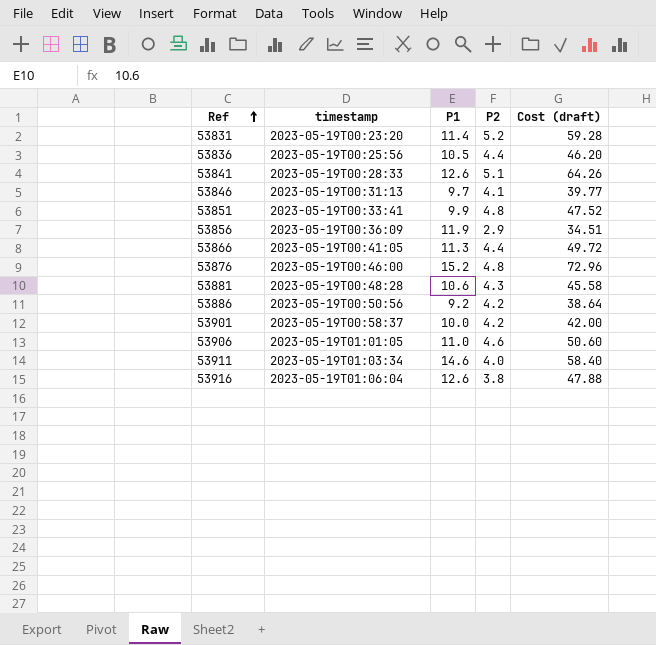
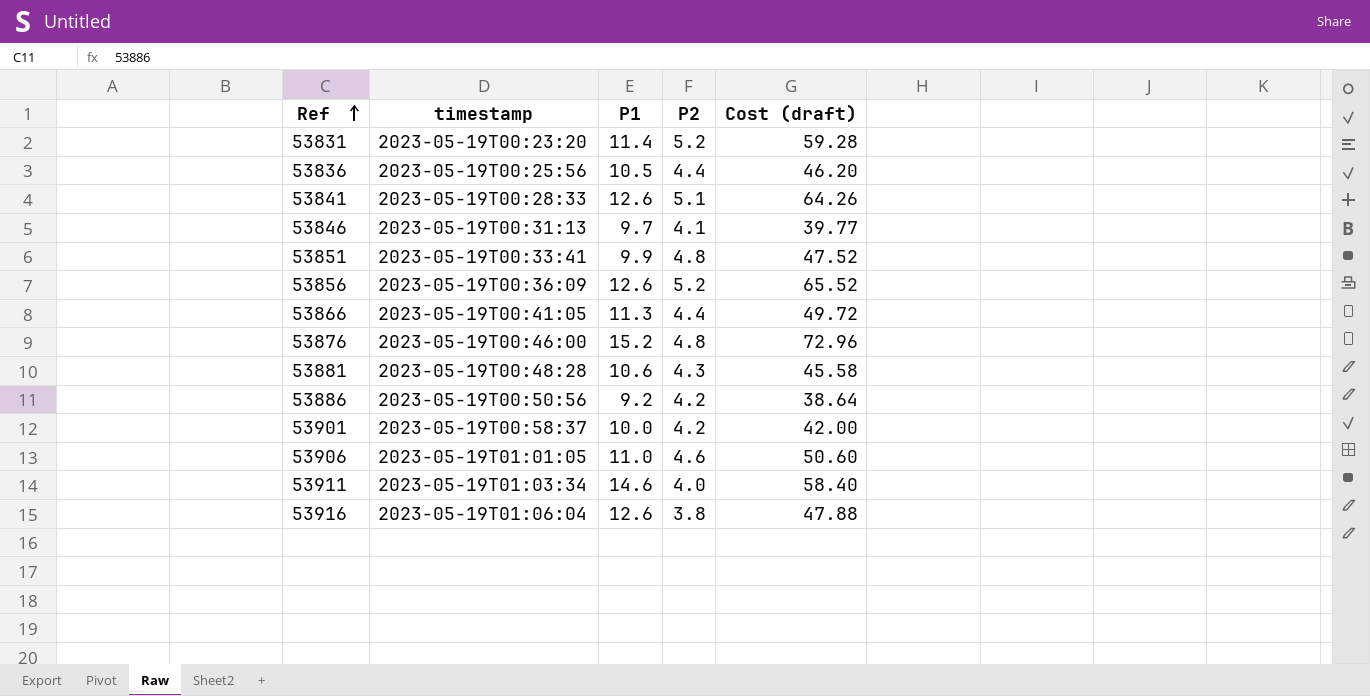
53856 | P1: 11.9 -> 12.6
53856 | P2: 2.9 -> 5.2
53856 | Cost (draft): 34.51 -> 65.52

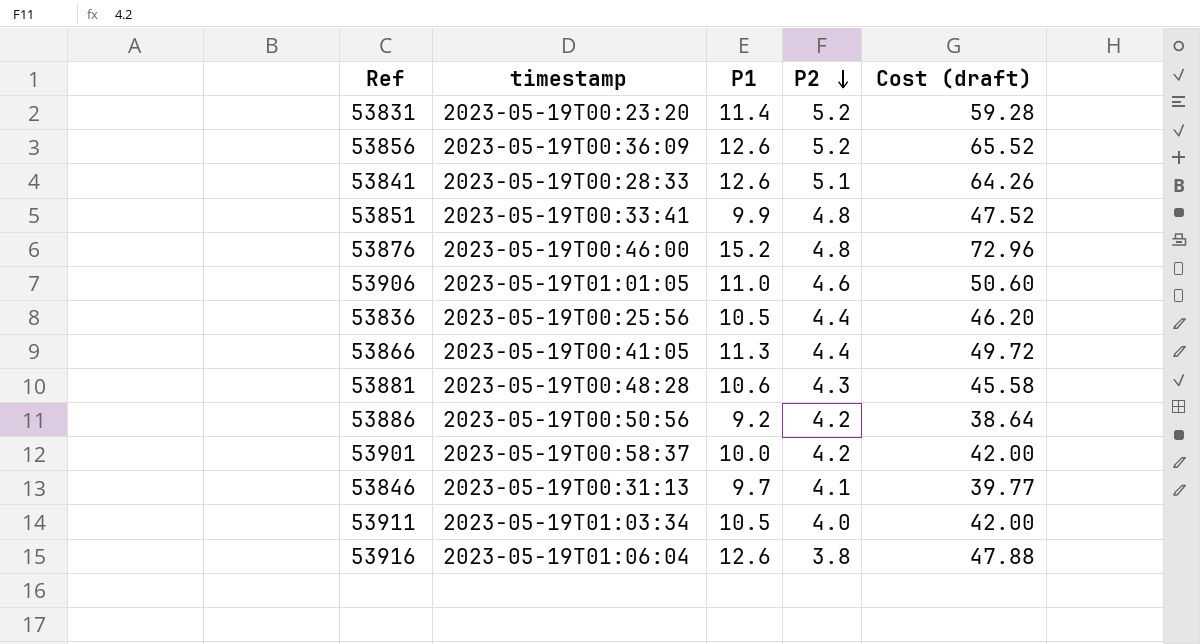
row order: Ref ascending -> P2 descending
53911 | P1: 14.6 -> 10.5
53911 | Cost (draft): 58.40 -> 42.00

